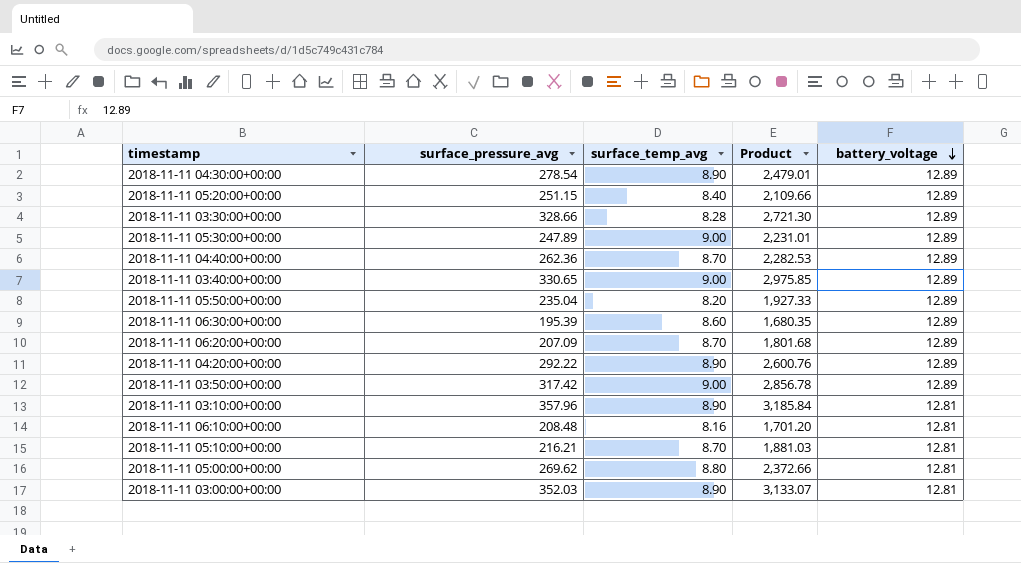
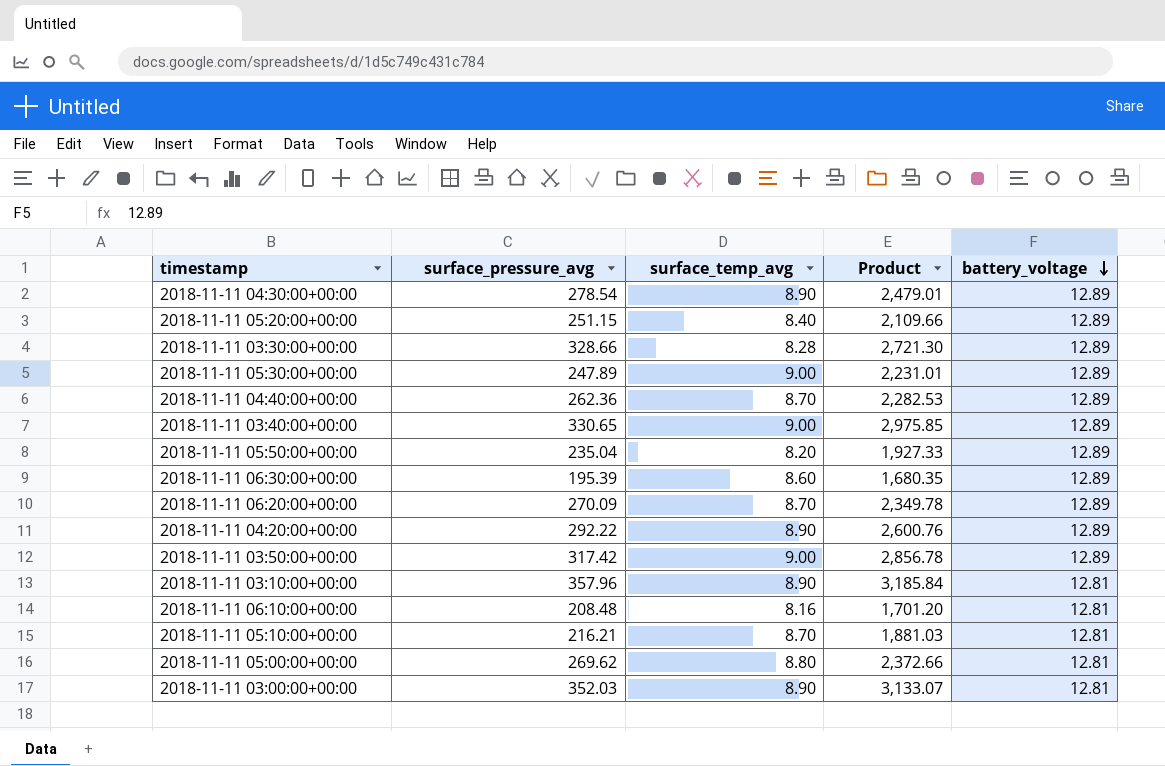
2018-11-11 06:20:00+00:00 | surface_pressure_avg: 207.09 -> 270.09
2018-11-11 06:20:00+00:00 | Product: 1,801.68 -> 2,349.78

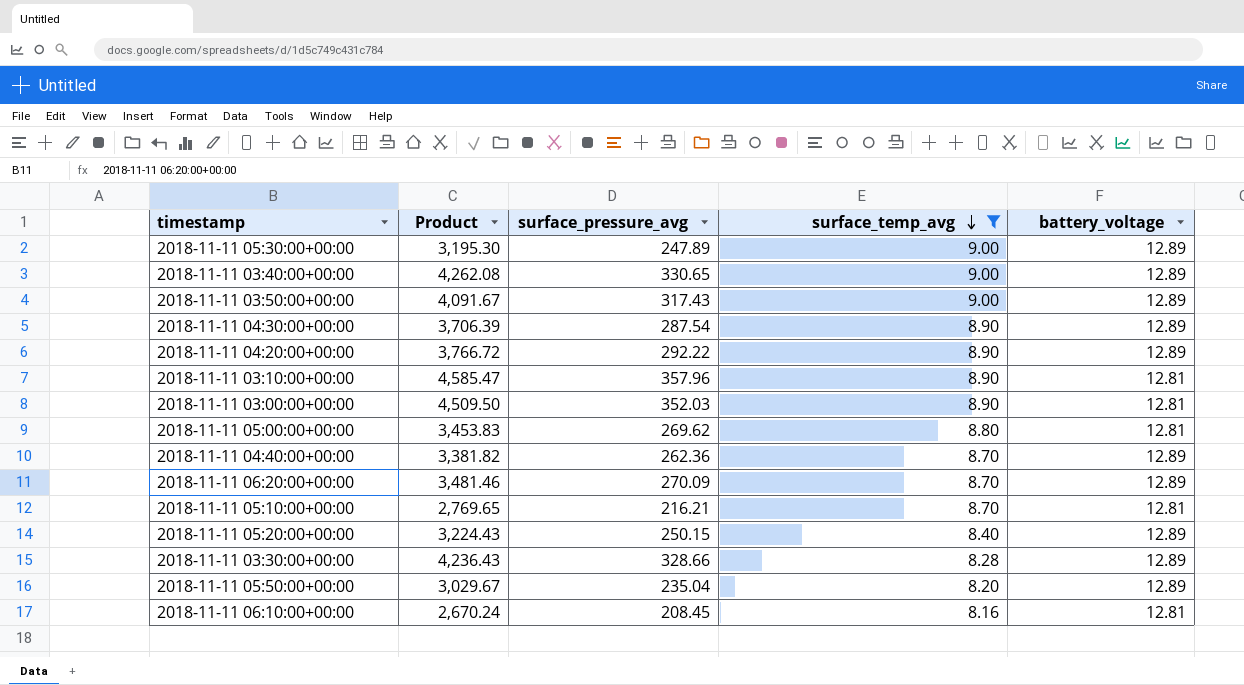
filter: none -> surface_temp_avg != 8.60
row order: battery_voltage descending -> surface_temp_avg descending
column Product | formula: [surface_pressure_avg] * [surface_temp_avg] -> [surface_pressure_avg] * [battery_voltage]
column Product | position: 4 -> 2
2018-11-11 03:50:00+00:00 | surface_pressure_avg: 317.42 -> 317.43
2018-11-11 04:30:00+00:00 | surface_pressure_avg: 278.54 -> 287.54
2018-11-11 05:20:00+00:00 | surface_pressure_avg: 251.15 -> 250.15
2018-11-11 06:10:00+00:00 | surface_pressure_avg: 208.48 -> 208.45

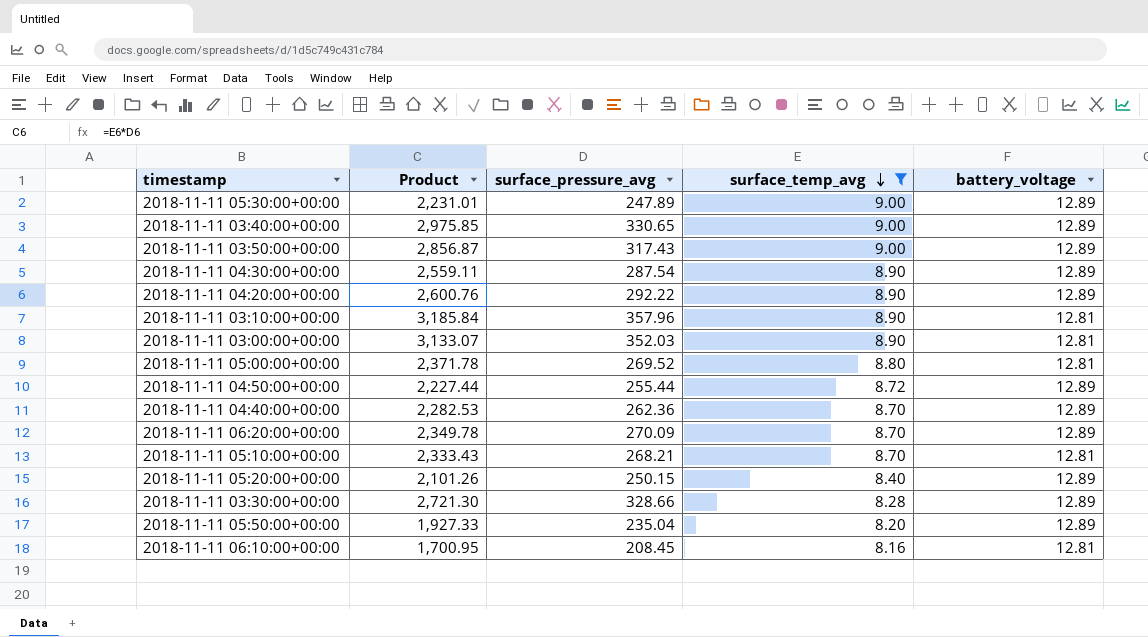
column Product | formula: [surface_pressure_avg] * [battery_voltage] -> [surface_pressure_avg] * [surface_temp_avg]
2018-11-11 05:00:00+00:00 | surface_pressure_avg: 269.62 -> 269.52
row 2018-11-11 04:50:00+00:00: none -> 2,227.44 | 255.44 | 8.72 | 12.89
2018-11-11 05:10:00+00:00 | surface_pressure_avg: 216.21 -> 268.21

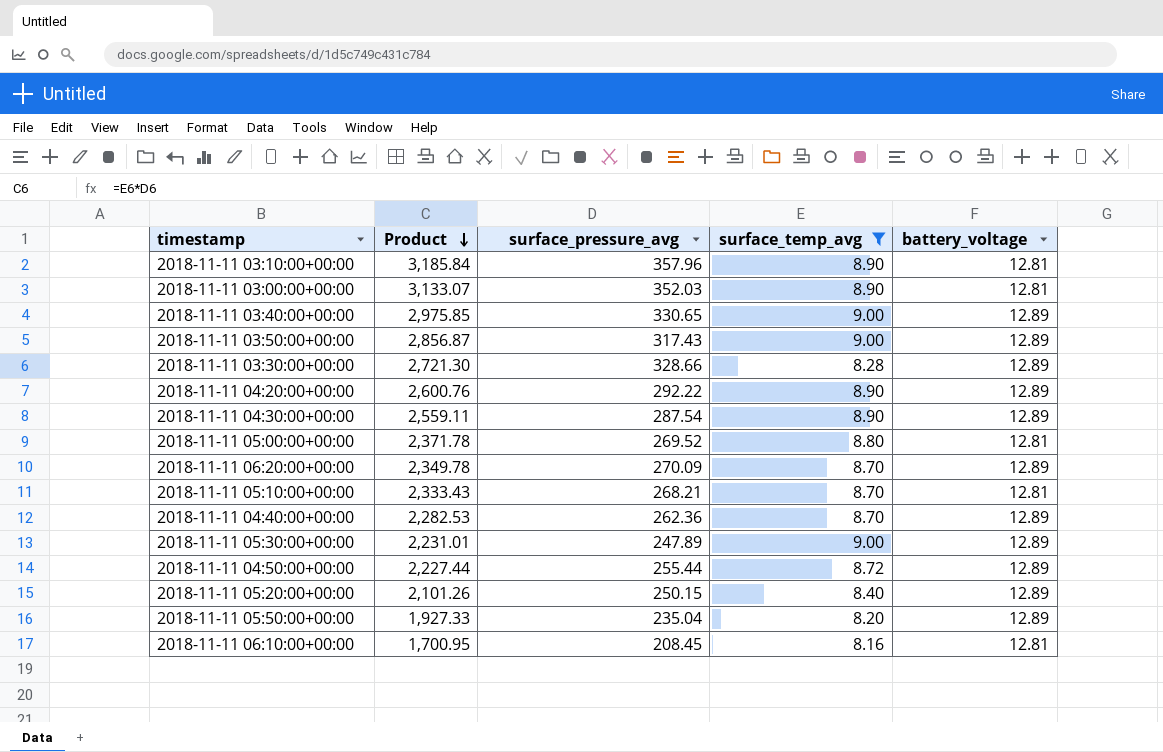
row order: surface_temp_avg descending -> Product descending

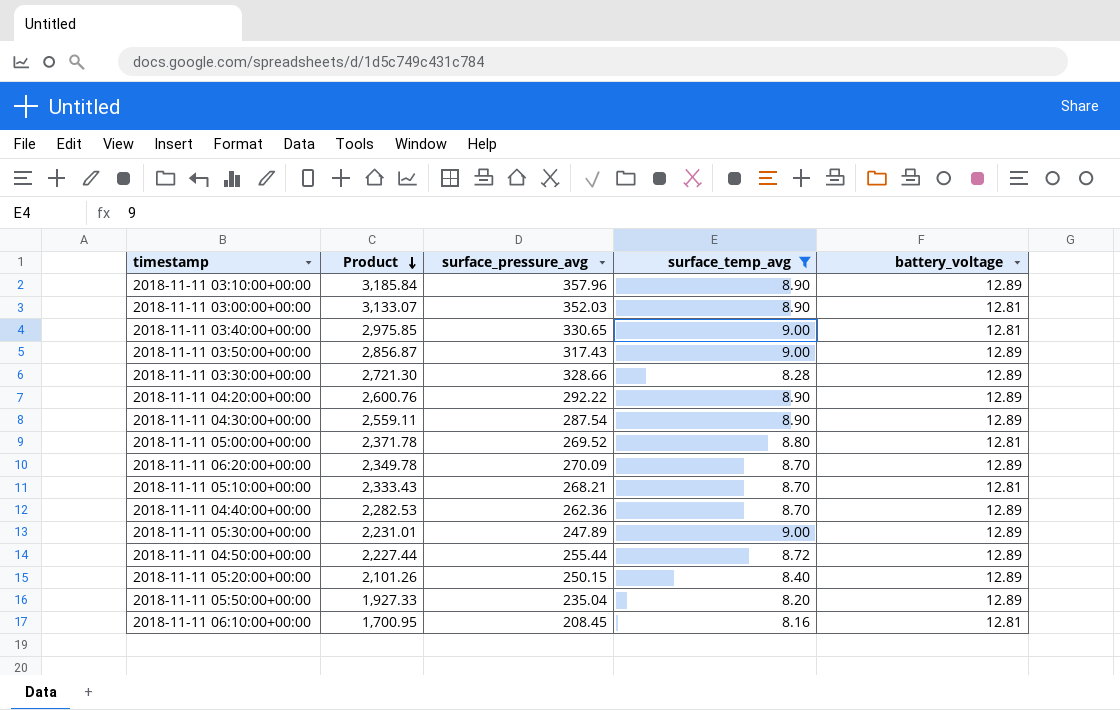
2018-11-11 03:10:00+00:00 | battery_voltage: 12.81 -> 12.89
2018-11-11 03:40:00+00:00 | battery_voltage: 12.89 -> 12.81

